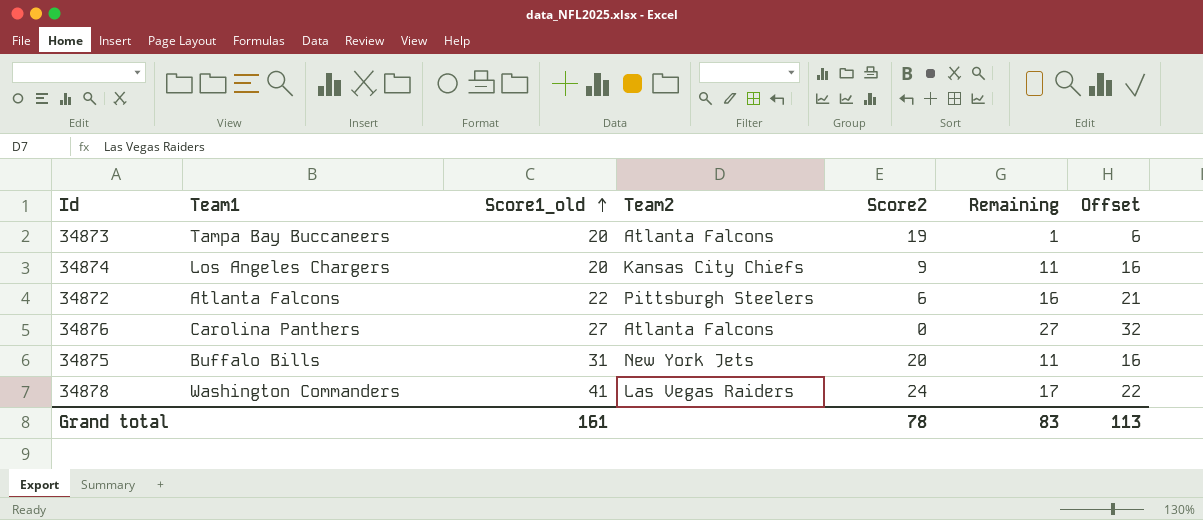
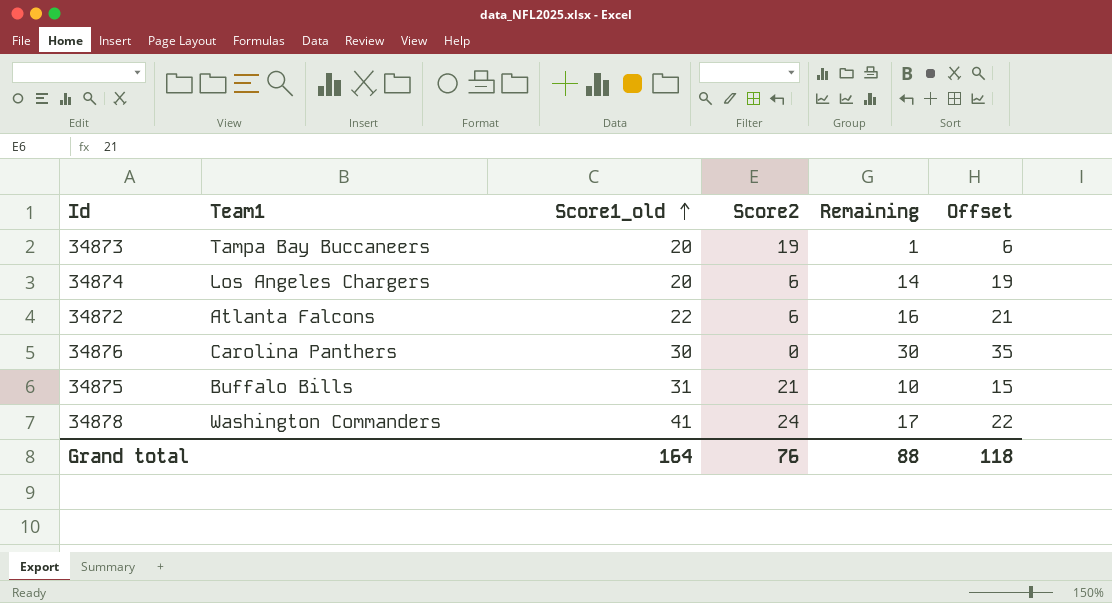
column Team2 | position: 4 -> none
34874 | Score2: 9 -> 6
34874 | Remaining: 11 -> 14
34874 | Offset: 16 -> 19
34876 | Score1_old: 27 -> 30
34876 | Remaining: 27 -> 30
34876 | Offset: 32 -> 35
34875 | Score2: 20 -> 21
34875 | Remaining: 11 -> 10
34875 | Offset: 16 -> 15
Grand total | Score1_old: 161 -> 164
Grand total | Score2: 78 -> 76
Grand total | Remaining: 83 -> 88
Grand total | Offset: 113 -> 118

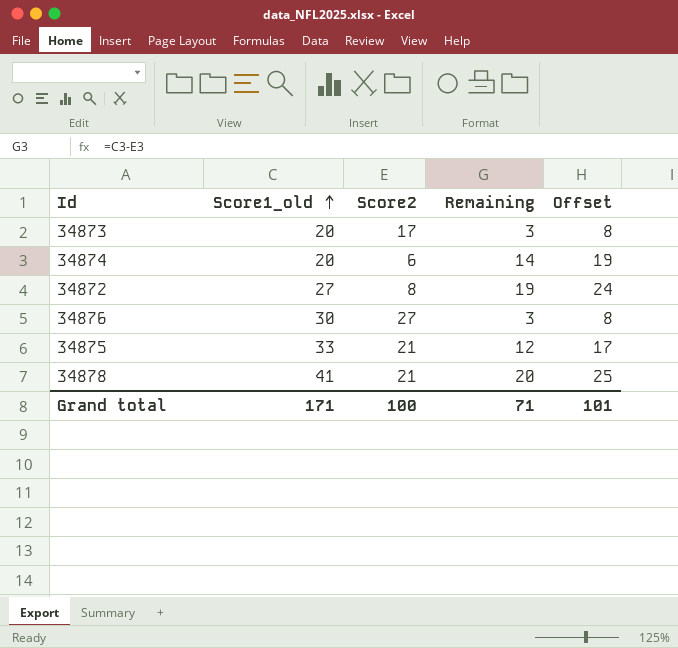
column Team1 | position: 2 -> none
34873 | Score2: 19 -> 17
34873 | Remaining: 1 -> 3
34873 | Offset: 6 -> 8
34872 | Score1_old: 22 -> 27
34872 | Score2: 6 -> 8
34872 | Remaining: 16 -> 19
34872 | Offset: 21 -> 24
34876 | Score2: 0 -> 27
34876 | Remaining: 30 -> 3
34876 | Offset: 35 -> 8
34875 | Score1_old: 31 -> 33
34875 | Remaining: 10 -> 12
34875 | Offset: 15 -> 17
34878 | Score2: 24 -> 21
34878 | Remaining: 17 -> 20
34878 | Offset: 22 -> 25
Grand total | Score1_old: 164 -> 171
Grand total | Score2: 76 -> 100
Grand total | Remaining: 88 -> 71
Grand total | Offset: 118 -> 101

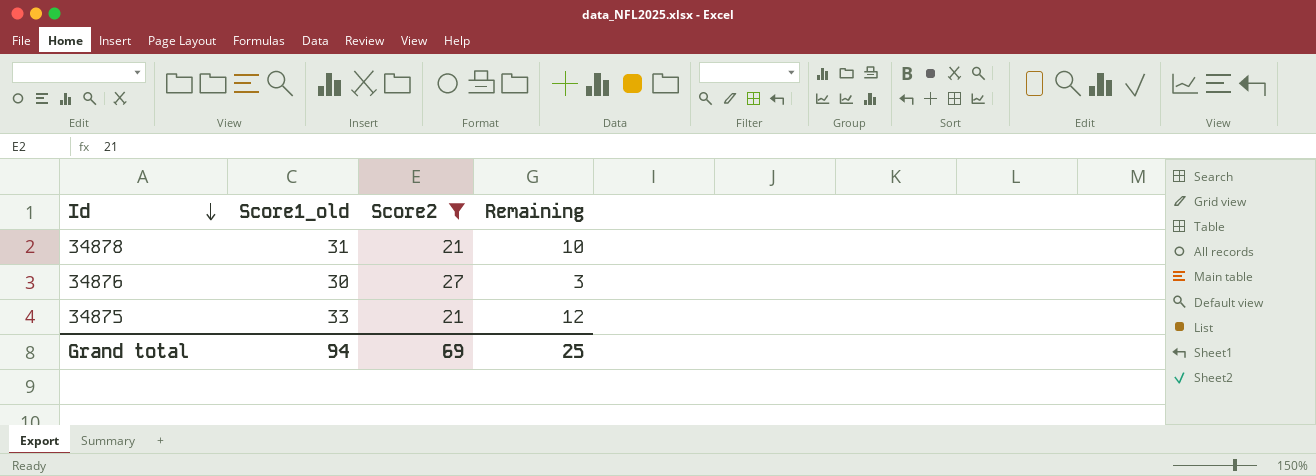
filter: none -> Score2 >= 21
row order: Score1_old ascending -> Id descending
column Offset | formula: [Remaining] + 5 -> none
34878 | Score1_old: 41 -> 31
34878 | Remaining: 20 -> 10
Grand total | Score1_old: 171 -> 94
Grand total | Score2: 100 -> 69
Grand total | Remaining: 71 -> 25

